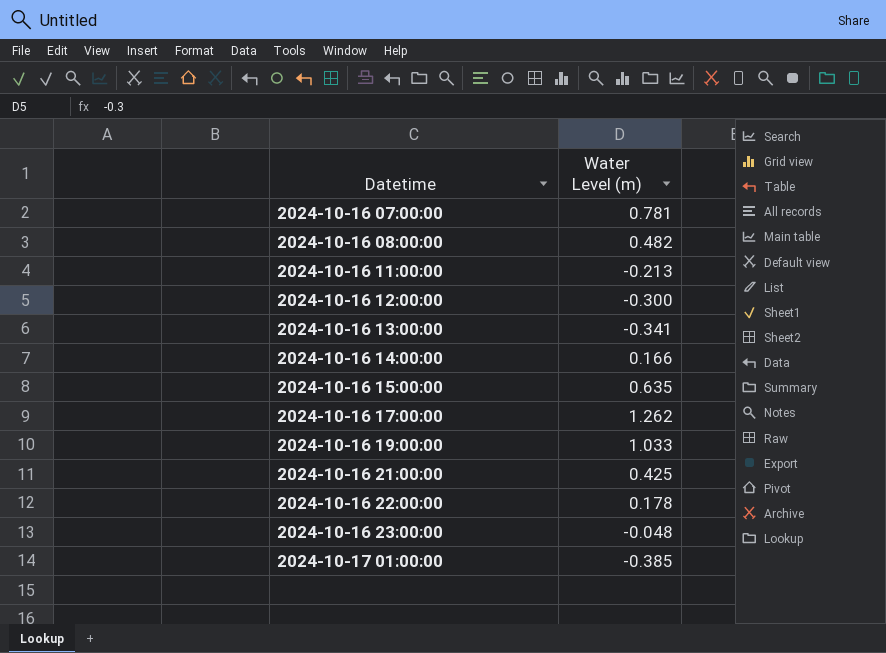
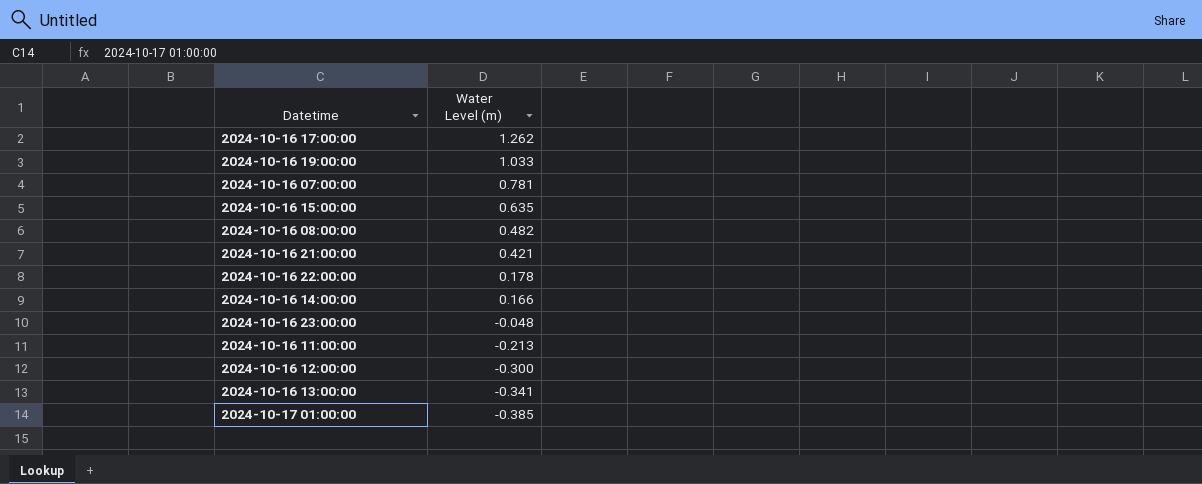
row order: Datetime ascending -> Water Level (m) descending
2024-10-16 21:00:00 | Water Level (m): 0.425 -> 0.421

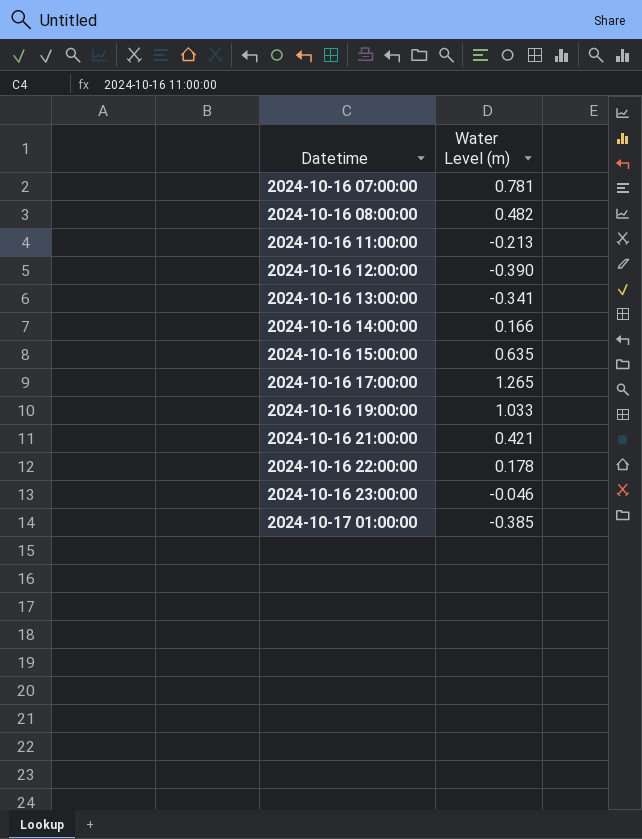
row order: Water Level (m) descending -> Datetime ascending
2024-10-16 12:00:00 | Water Level (m): -0.300 -> -0.390
2024-10-16 17:00:00 | Water Level (m): 1.262 -> 1.265
2024-10-16 23:00:00 | Water Level (m): -0.048 -> -0.046

